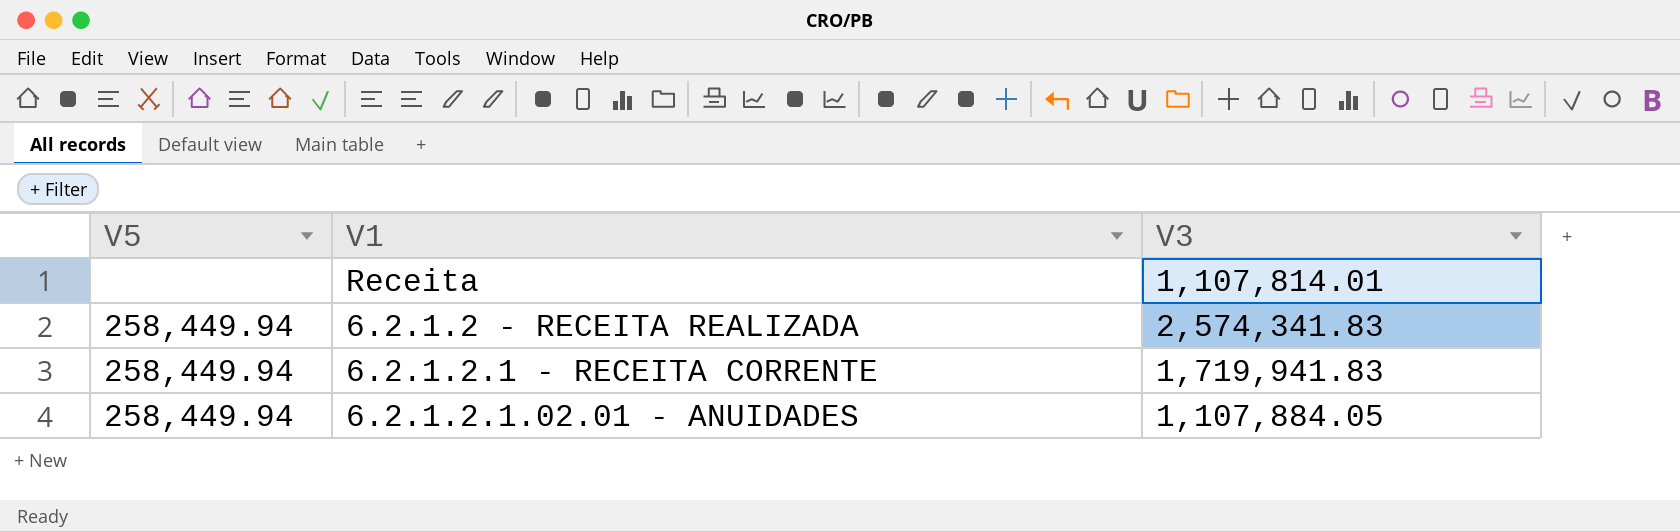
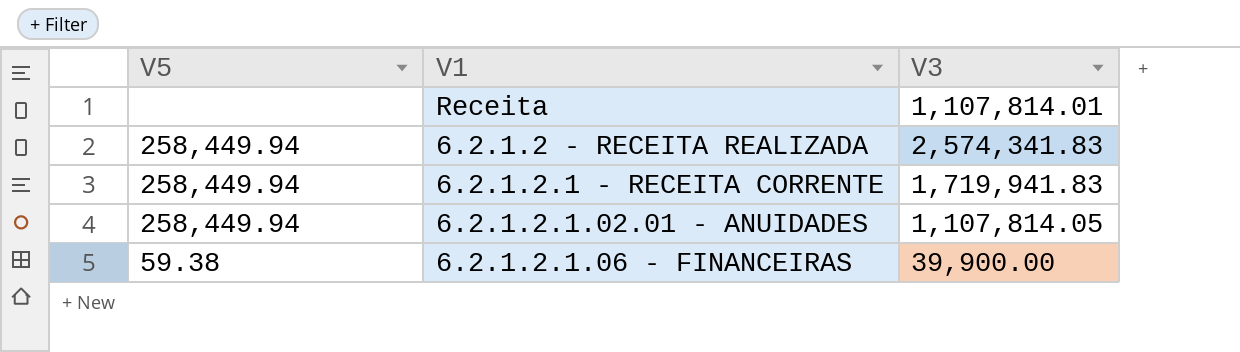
6.2.1.2.1.02.01 - ANUIDADES | V3: 1,107,884.05 -> 1,107,814.05
row 6.2.1.2.1.06 - FINANCEIRAS: none -> 59.38 | 39,900.00

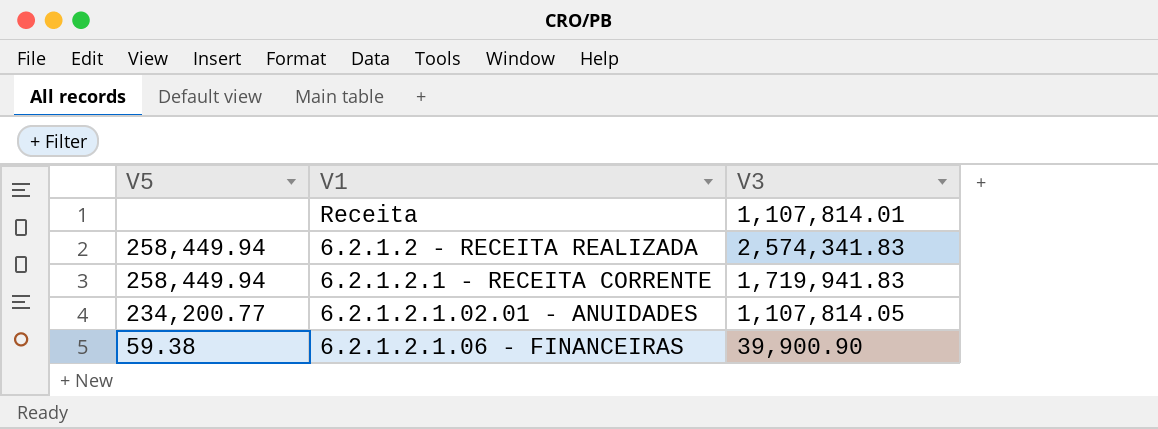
6.2.1.2.1.02.01 - ANUIDADES | V5: 258,449.94 -> 234,200.77
6.2.1.2.1.06 - FINANCEIRAS | V3: 39,900.00 -> 39,900.90

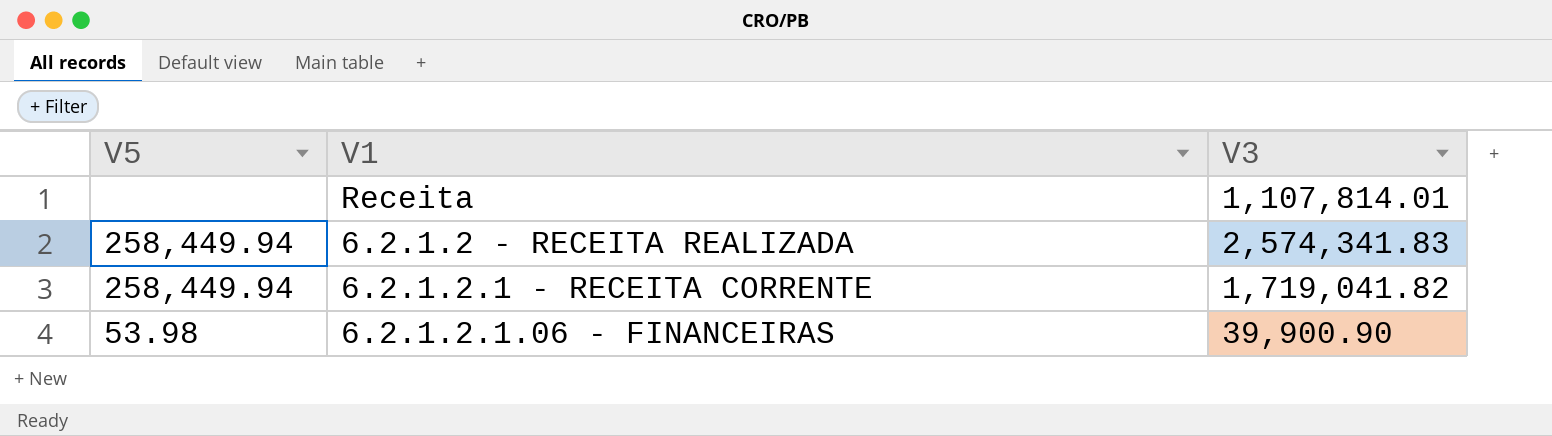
row 6.2.1.2.1.02.01 - ANUIDADES: 234,200.77 | 1,107,814.05 -> none
6.2.1.2.1 - RECEITA CORRENTE | V3: 1,719,941.83 -> 1,719,041.82
6.2.1.2.1.06 - FINANCEIRAS | V5: 59.38 -> 53.98

